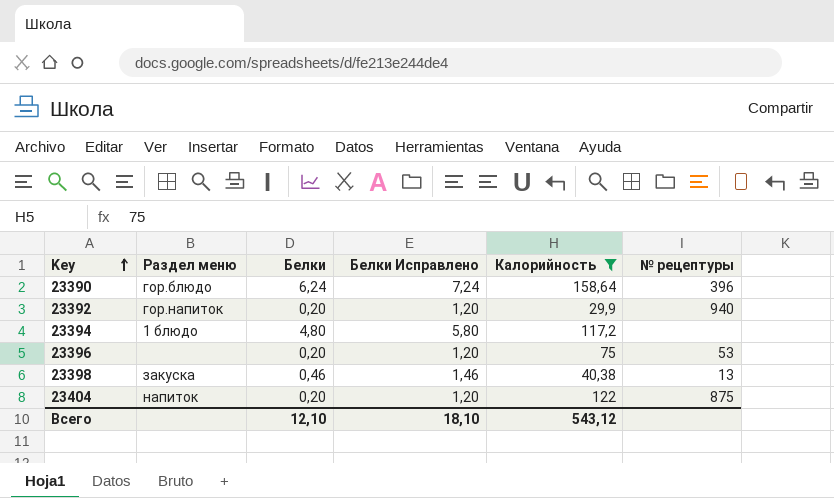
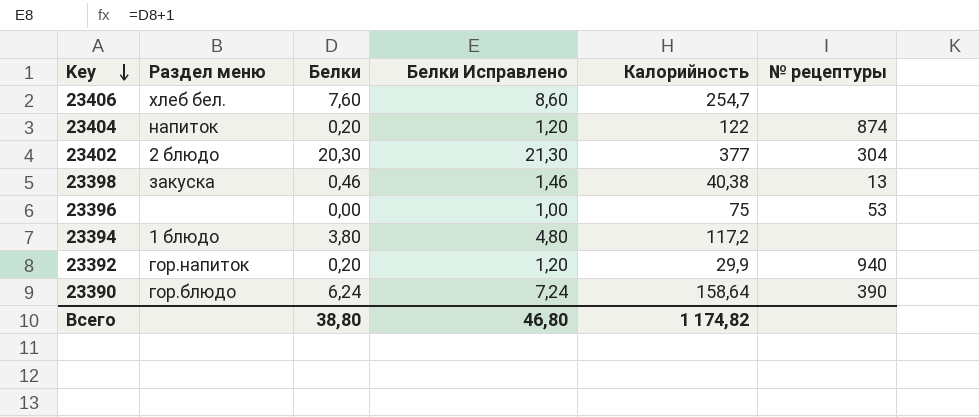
filter: Калорийность <= 158,64 -> none
row order: Key ascending -> Key descending
23404 | № рецептуры: 875 -> 874
23396 | Белки: 0,20 -> 0,00
23396 | Белки Исправлено: 1,20 -> 1,00
23394 | Белки: 4,80 -> 3,80
23394 | Белки Исправлено: 5,80 -> 4,80
23390 | № рецептуры: 396 -> 390
Всего | Белки: 12,10 -> 38,80
Всего | Белки Исправлено: 18,10 -> 46,80
Всего | Калорийность: 543,12 -> 1 174,82

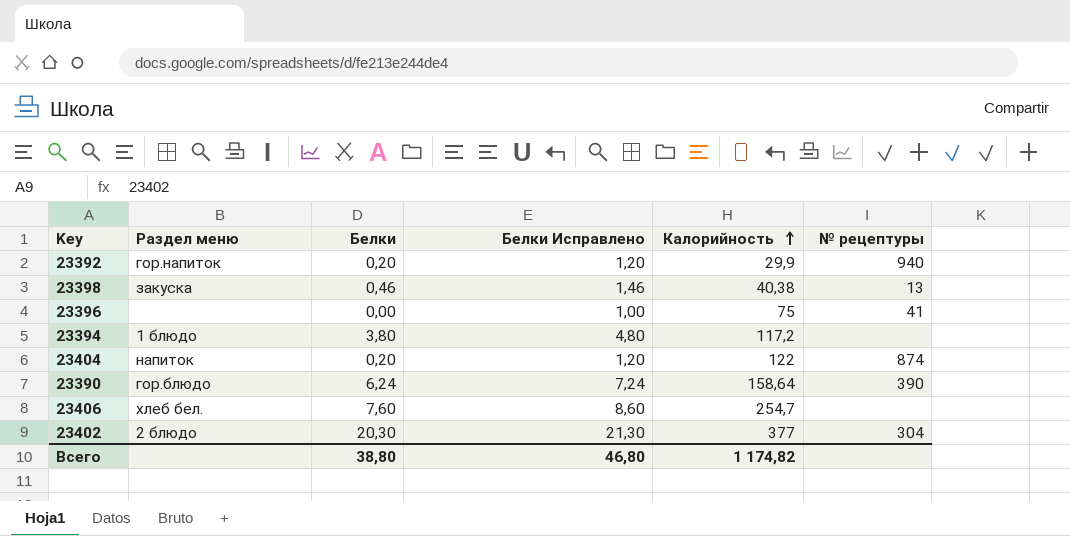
row order: Key descending -> Калорийность ascending
23396 | № рецептуры: 53 -> 41

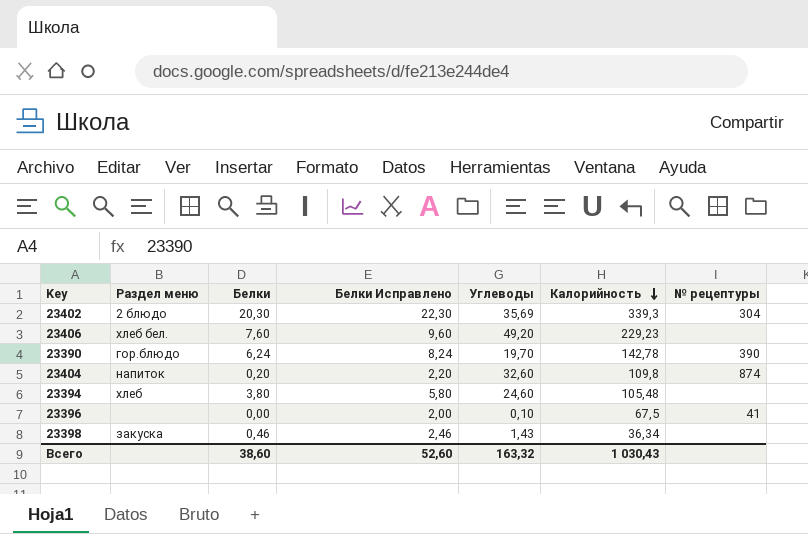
row order: Калорийность ascending -> Калорийность descending
column Белки Исправлено | formula: [Белки] + 1 -> [Белки] + 2
column Углеводы | position: none -> 5
row 23392: гор.напиток | 0,20 | 1,20 | 29,9 | 940 -> none
23402 | Калорийность: 377 -> 339,3
23406 | Калорийность: 254,7 -> 229,23
23390 | Калорийность: 158,64 -> 142,78
23404 | Калорийность: 122 -> 109,8
23394 | Раздел меню: 1 блюдо -> хлеб
23394 | Калорийность: 117,2 -> 105,48
23396 | Калорийность: 75 -> 67,5
23398 | Калорийность: 40,38 -> 36,34
23398 | № рецептуры: 13 -> none
Всего | Белки: 38,80 -> 38,60
Всего | Белки Исправлено: 46,80 -> 52,60
Всего | Калорийность: 1 174,82 -> 1 030,43

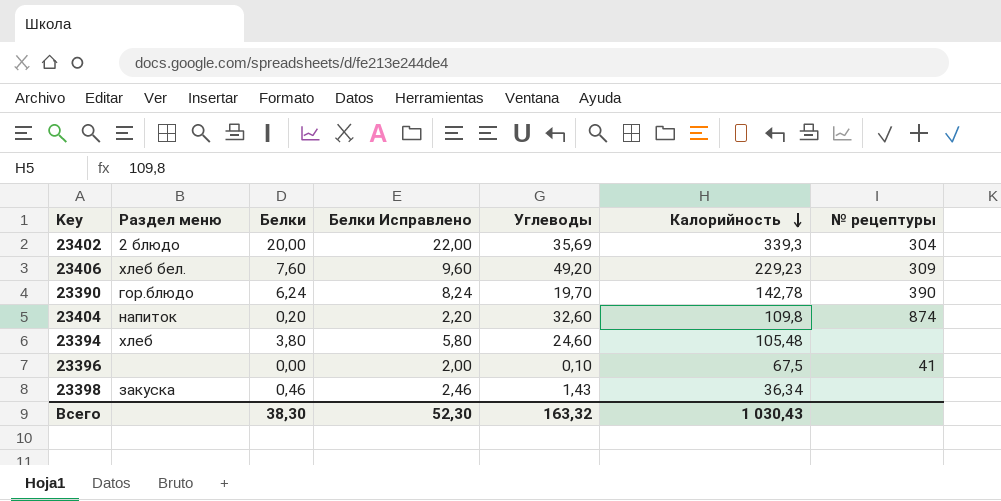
23402 | Белки: 20,30 -> 20,00
23402 | Белки Исправлено: 22,30 -> 22,00
23406 | № рецептуры: none -> 309
Всего | Белки: 38,60 -> 38,30
Всего | Белки Исправлено: 52,60 -> 52,30

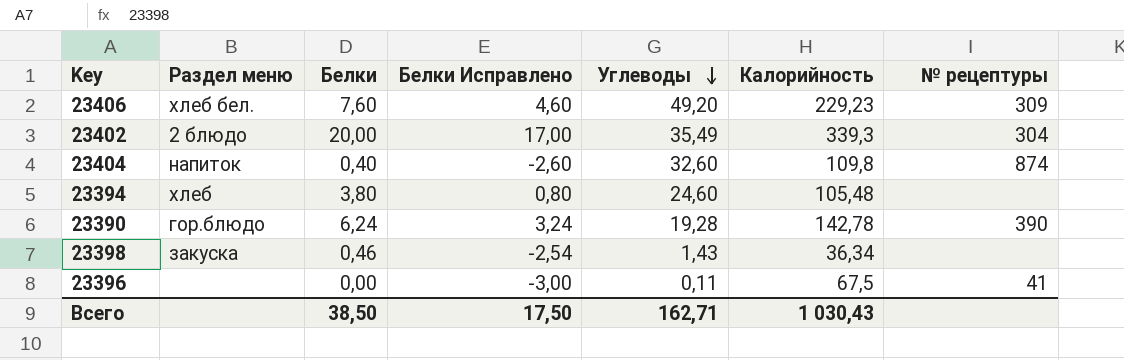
row order: Калорийность descending -> Углеводы descending
column Белки Исправлено | formula: [Белки] + 2 -> [Белки] - 3
23402 | Углеводы: 35,69 -> 35,49
23404 | Белки: 0,20 -> 0,40
23390 | Углеводы: 19,70 -> 19,28
23396 | Углеводы: 0,10 -> 0,11
Всего | Белки: 38,30 -> 38,50
Всего | Белки Исправлено: 52,30 -> 17,50
Всего | Углеводы: 163,32 -> 162,71

